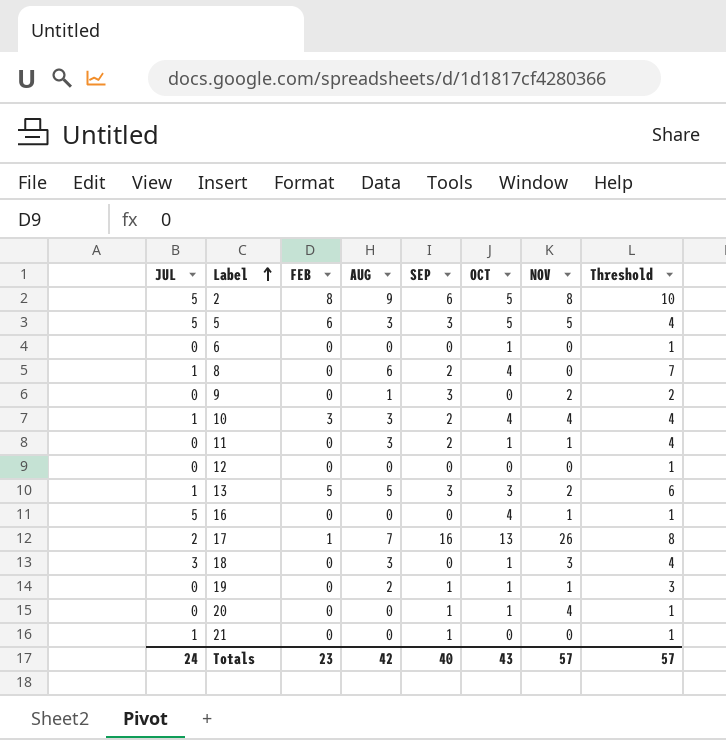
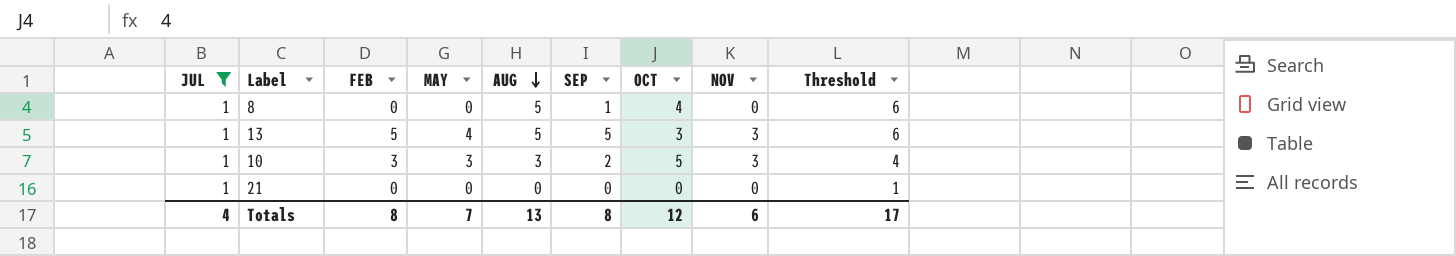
filter: none -> JUL = 1
row order: Label ascending -> AUG descending
column MAY | position: none -> 4
8 | AUG: 6 -> 5
8 | SEP: 2 -> 1
8 | Threshold: 7 -> 6
13 | SEP: 3 -> 5
13 | NOV: 2 -> 3
10 | OCT: 4 -> 5
10 | NOV: 4 -> 3
21 | SEP: 1 -> 0
Totals | JUL: 24 -> 4
Totals | FEB: 23 -> 8
Totals | AUG: 42 -> 13
Totals | SEP: 40 -> 8
Totals | OCT: 43 -> 12
Totals | NOV: 57 -> 6
Totals | Threshold: 57 -> 17

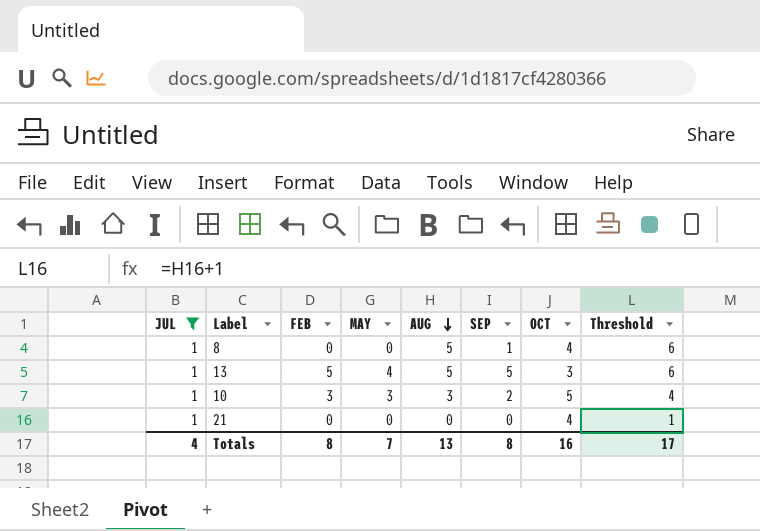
column NOV | position: 8 -> none
21 | OCT: 0 -> 4
Totals | OCT: 12 -> 16

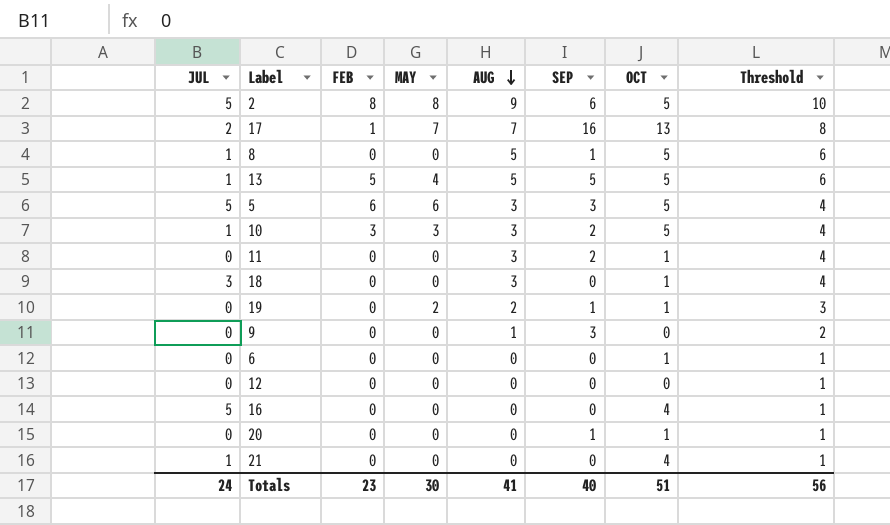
filter: JUL = 1 -> none
8 | OCT: 4 -> 5
13 | OCT: 3 -> 5
Totals | JUL: 4 -> 24
Totals | FEB: 8 -> 23
Totals | MAY: 7 -> 30
Totals | AUG: 13 -> 41
Totals | SEP: 8 -> 40
Totals | OCT: 16 -> 51
Totals | Threshold: 17 -> 56

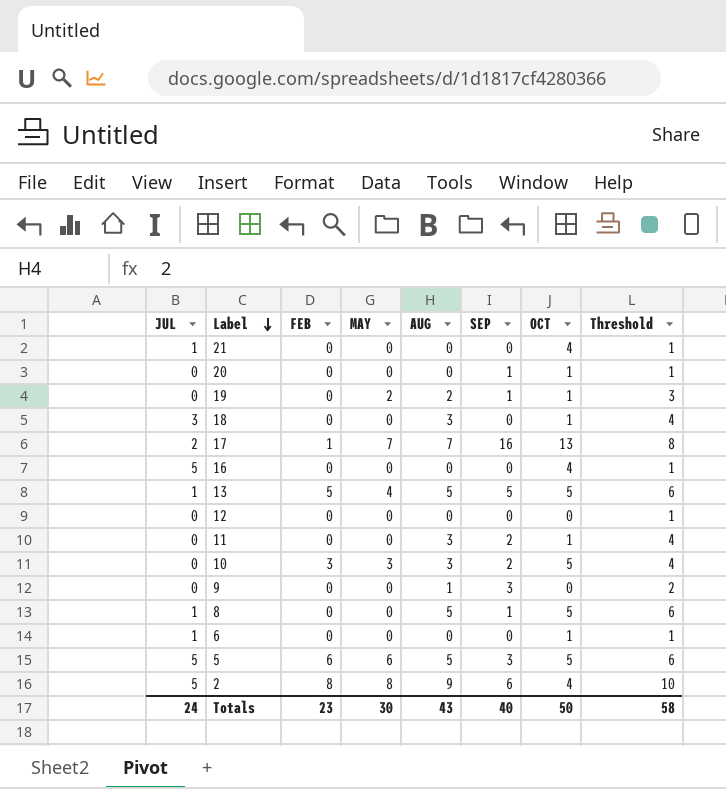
row order: AUG descending -> Label descending
10 | JUL: 1 -> 0
6 | JUL: 0 -> 1
5 | AUG: 3 -> 5
5 | Threshold: 4 -> 6
2 | OCT: 5 -> 4
Totals | AUG: 41 -> 43
Totals | OCT: 51 -> 50
Totals | Threshold: 56 -> 58

